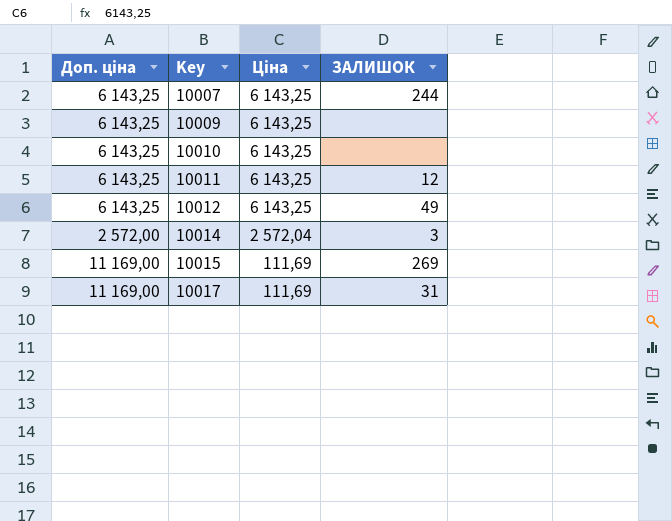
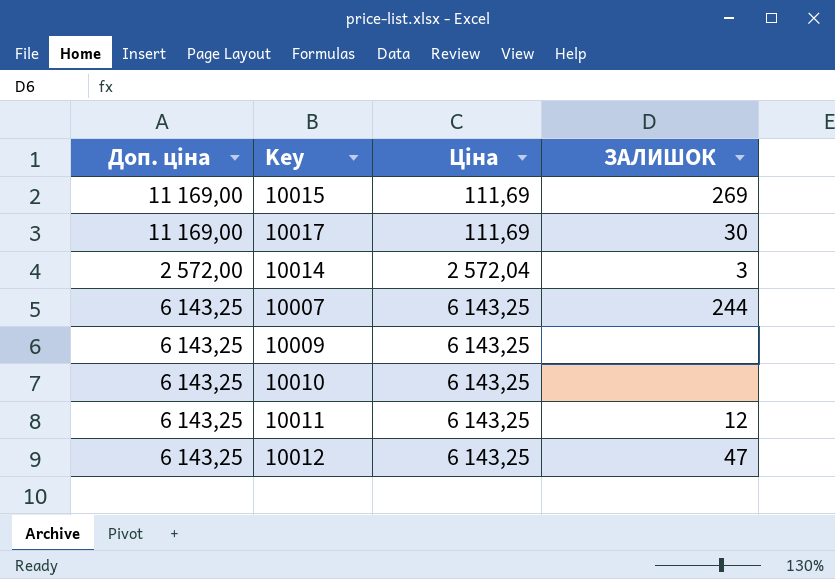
row order: Key ascending -> Ціна ascending
10017 | ЗАЛИШОК: 31 -> 30
10012 | ЗАЛИШОК: 49 -> 47

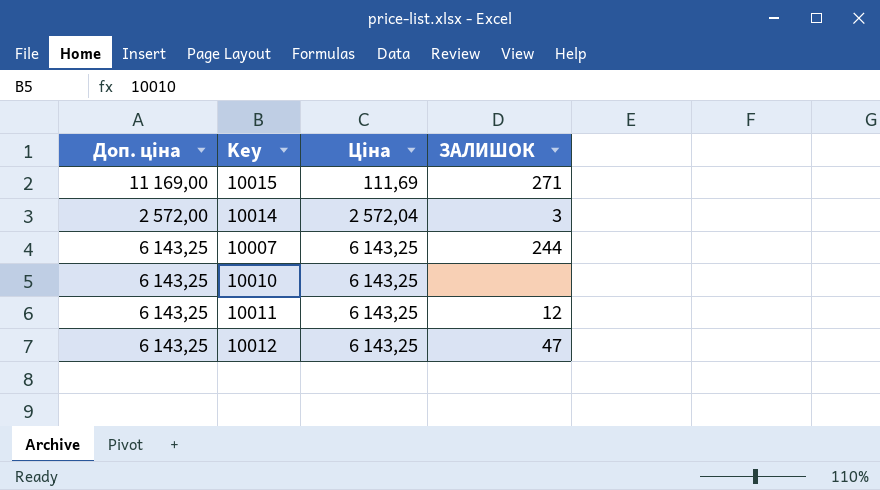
row 10017: 11 169,00 | 111,69 | 30 -> none
row 10009: 6 143,25 | 6 143,25 | none -> none
10015 | ЗАЛИШОК: 269 -> 271

